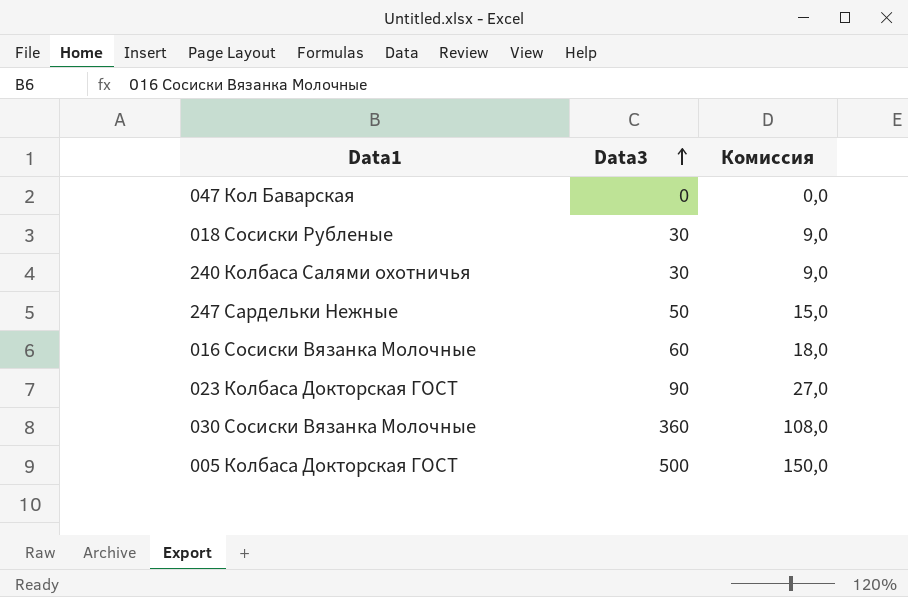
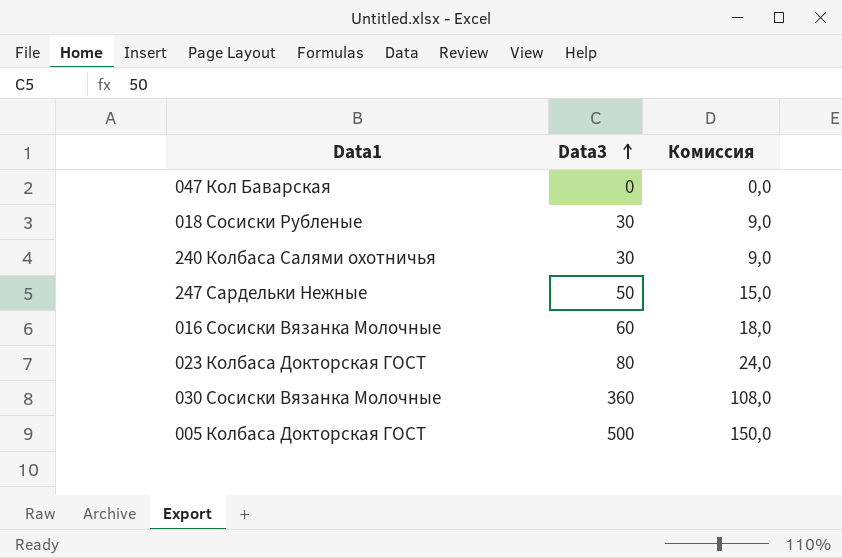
023 Колбаса Докторская ГОСТ | Data3: 90 -> 80
023 Колбаса Докторская ГОСТ | Комиссия: 27,0 -> 24,0

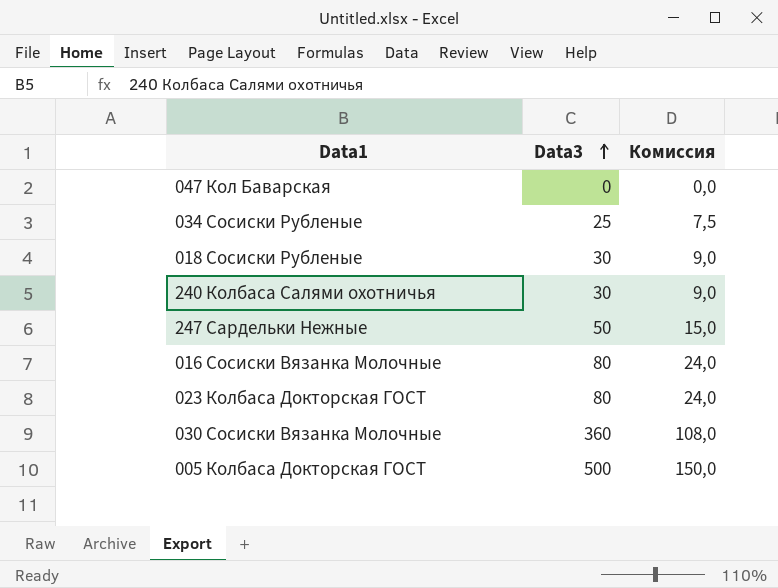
row 034 Сосиски Рубленые: none -> 25 | 7,5
016 Сосиски Вязанка Молочные | Data3: 60 -> 80
016 Сосиски Вязанка Молочные | Комиссия: 18,0 -> 24,0

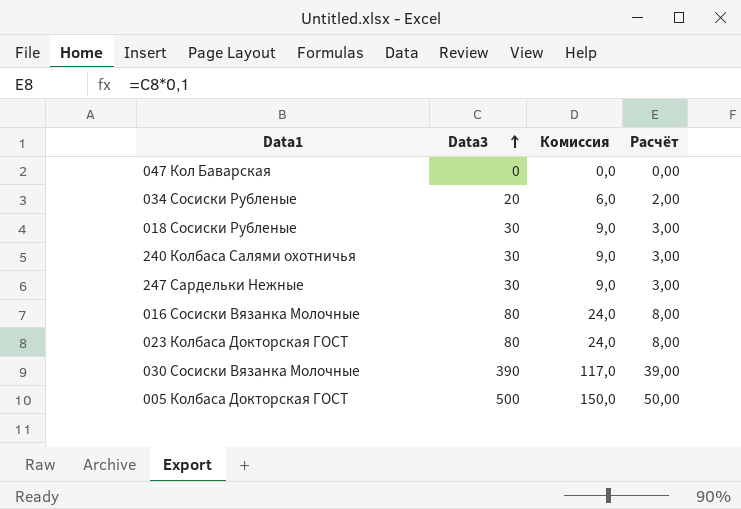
column Расчёт | formula: none -> [Data3] * 0,1
034 Сосиски Рубленые | Data3: 25 -> 20
034 Сосиски Рубленые | Комиссия: 7,5 -> 6,0
247 Сардельки Нежные | Data3: 50 -> 30
247 Сардельки Нежные | Комиссия: 15,0 -> 9,0
030 Сосиски Вязанка Молочные | Data3: 360 -> 390
030 Сосиски Вязанка Молочные | Комиссия: 108,0 -> 117,0

